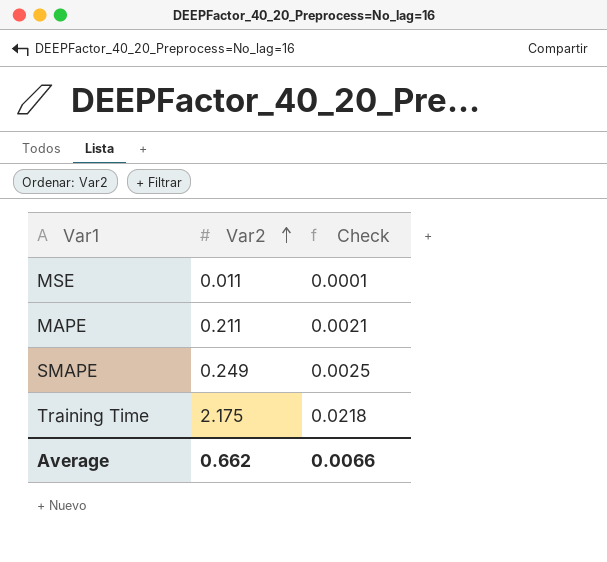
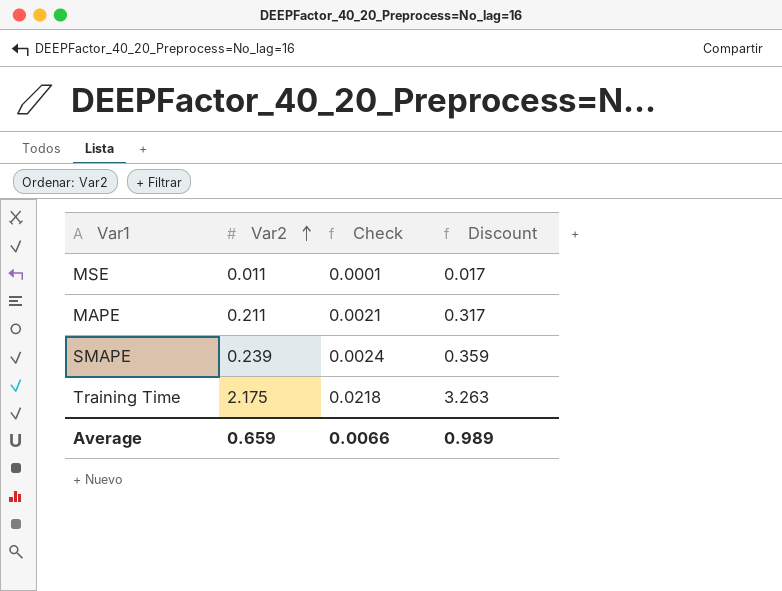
column Discount | formula: none -> [Var2] * 1.5
SMAPE | Var2: 0.249 -> 0.239
SMAPE | Check: 0.0025 -> 0.0024
Average | Var2: 0.662 -> 0.659

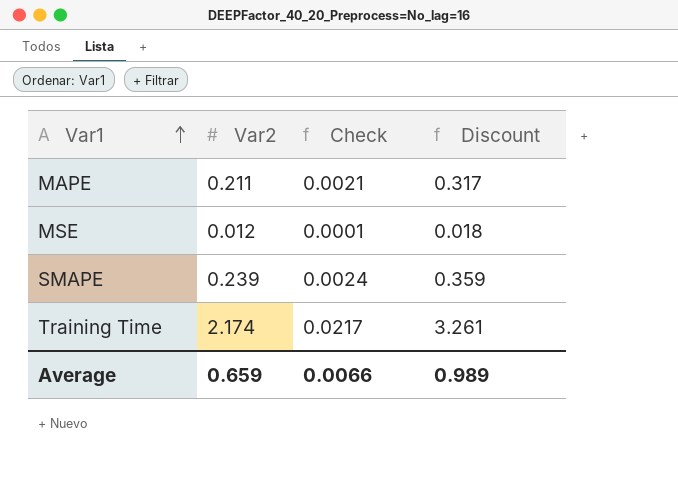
row order: Var2 ascending -> Var1 ascending
MSE | Var2: 0.011 -> 0.012
MSE | Discount: 0.017 -> 0.018
Training Time | Var2: 2.175 -> 2.174
Training Time | Check: 0.0218 -> 0.0217
Training Time | Discount: 3.263 -> 3.261

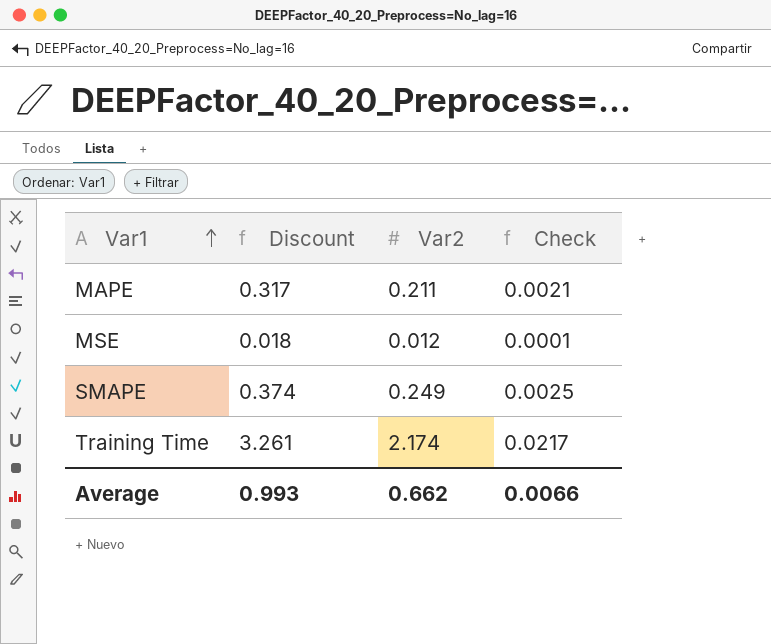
column Discount | position: 4 -> 2
SMAPE | Discount: 0.359 -> 0.374
SMAPE | Var2: 0.239 -> 0.249
SMAPE | Check: 0.0024 -> 0.0025
Average | Discount: 0.989 -> 0.993
Average | Var2: 0.659 -> 0.662

